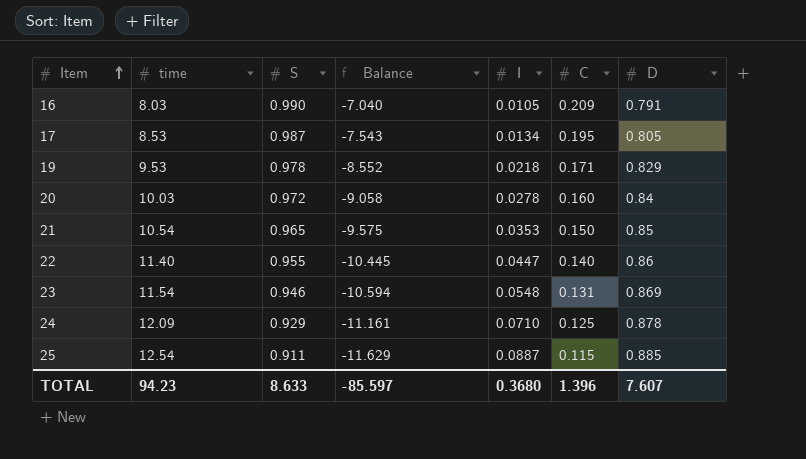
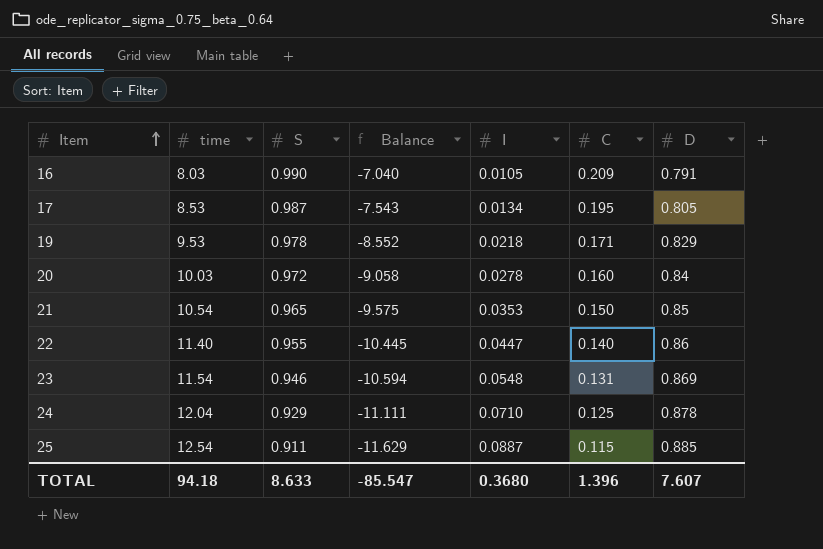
24 | time: 12.09 -> 12.04
24 | Balance: -11.161 -> -11.111
TOTAL | time: 94.23 -> 94.18
TOTAL | Balance: -85.597 -> -85.547

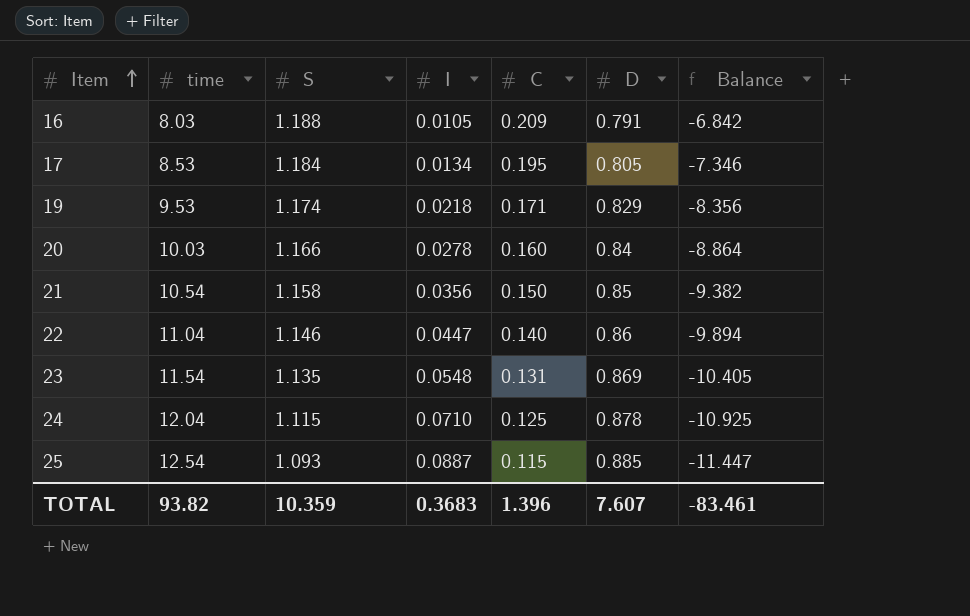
column Balance | position: 4 -> 7
16 | S: 0.990 -> 1.188
16 | Balance: -7.040 -> -6.842
17 | S: 0.987 -> 1.184
17 | Balance: -7.543 -> -7.346
19 | S: 0.978 -> 1.174
19 | Balance: -8.552 -> -8.356
20 | S: 0.972 -> 1.166
20 | Balance: -9.058 -> -8.864
21 | S: 0.965 -> 1.158
21 | I: 0.0353 -> 0.0356
21 | Balance: -9.575 -> -9.382
22 | time: 11.40 -> 11.04
22 | S: 0.955 -> 1.146
22 | Balance: -10.445 -> -9.894
23 | S: 0.946 -> 1.135
23 | Balance: -10.594 -> -10.405
24 | S: 0.929 -> 1.115
24 | Balance: -11.111 -> -10.925
25 | S: 0.911 -> 1.093
25 | Balance: -11.629 -> -11.447
TOTAL | time: 94.18 -> 93.82
TOTAL | S: 8.633 -> 10.359
TOTAL | I: 0.3680 -> 0.3683
TOTAL | Balance: -85.547 -> -83.461

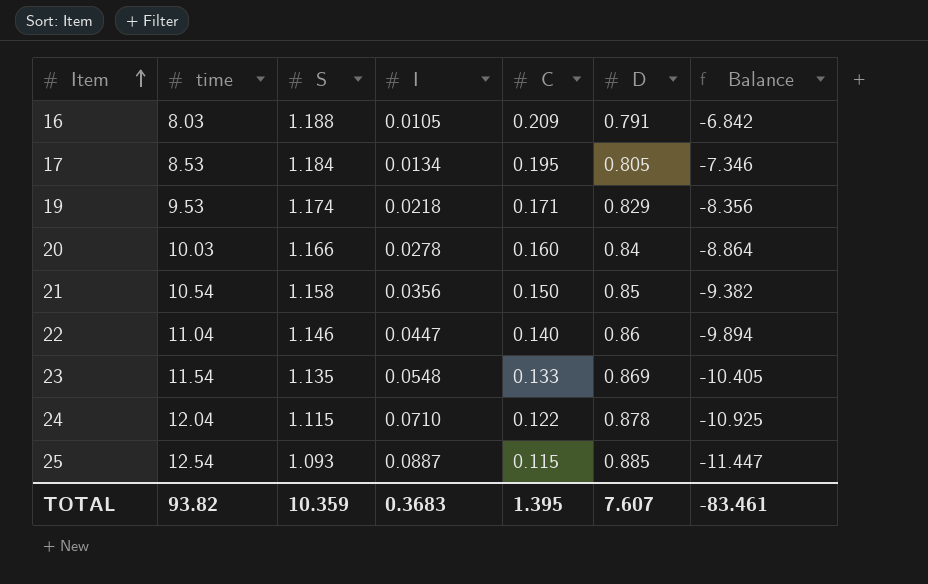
23 | C: 0.131 -> 0.133
24 | C: 0.125 -> 0.122
TOTAL | C: 1.396 -> 1.395

